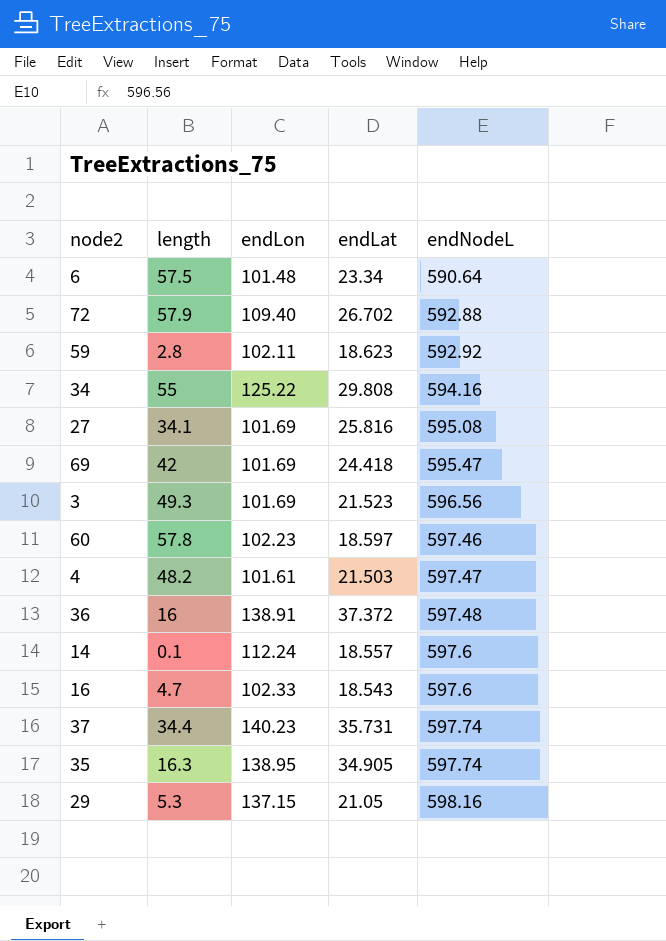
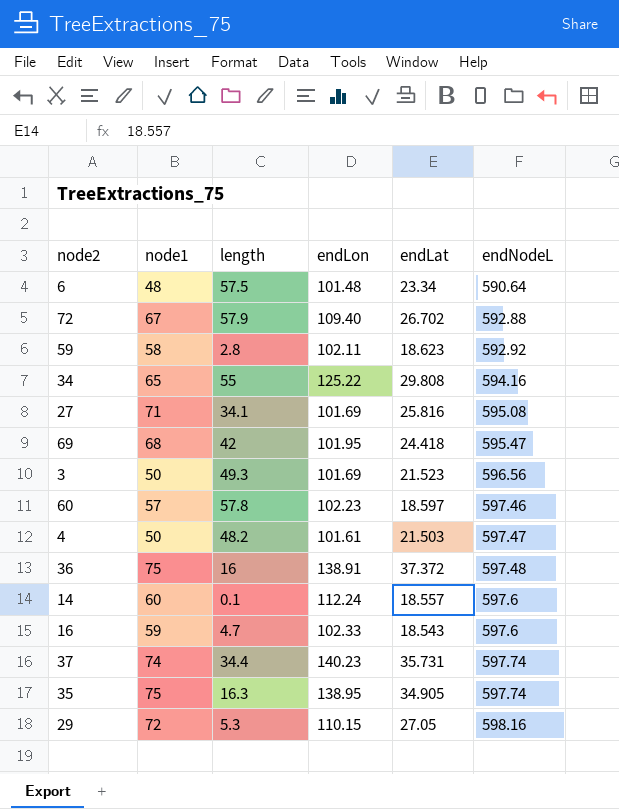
column node1 | position: none -> 2
69 | endLon: 101.69 -> 101.95
29 | endLon: 137.15 -> 110.15
29 | endLat: 21.05 -> 27.05

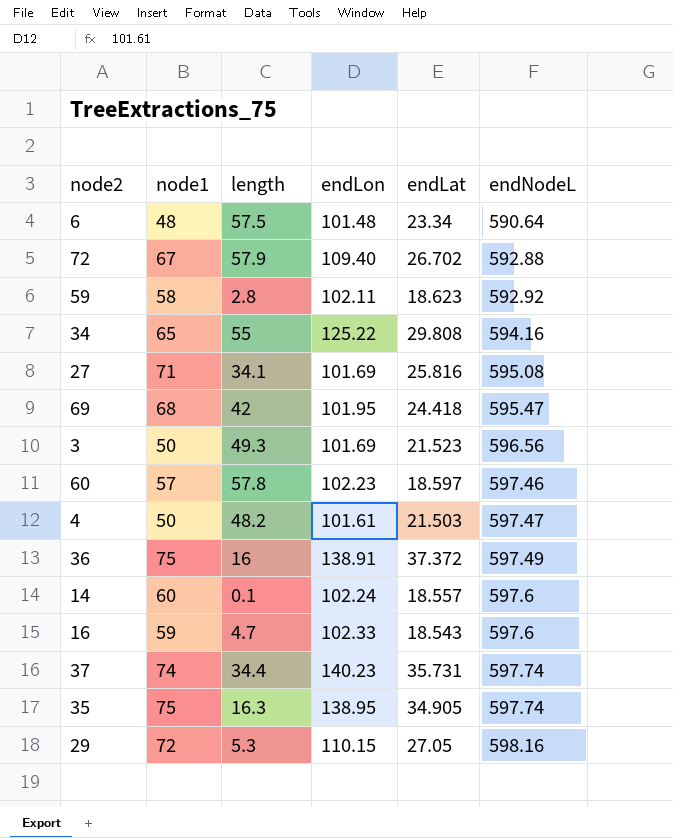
36 | endNodeL: 597.48 -> 597.49
14 | endLon: 112.24 -> 102.24

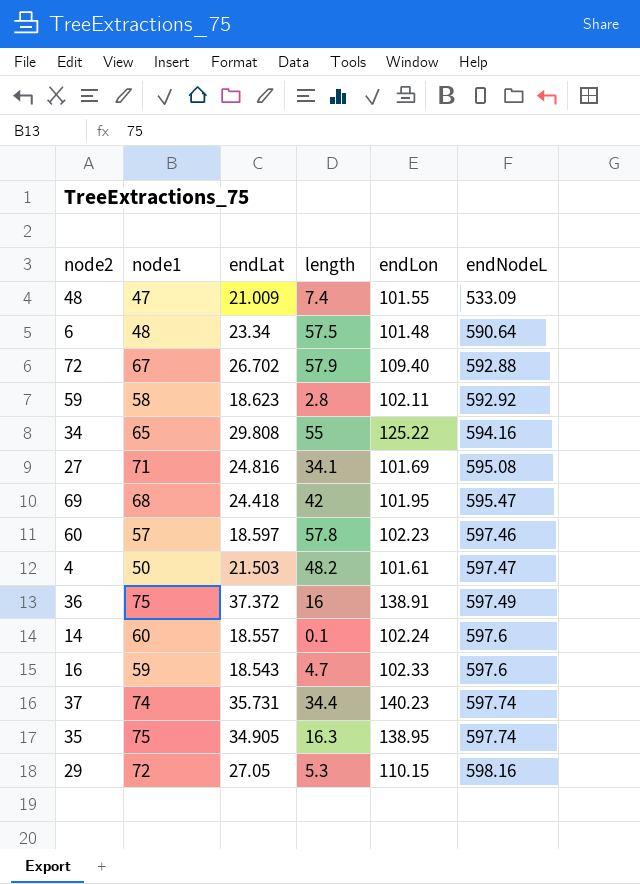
column endLat | position: 5 -> 3
row 3: 50 | 49.3 | 101.69 | 21.523 | 596.56 -> none
row 48: none -> 47 | 21.009 | 7.4 | 101.55 | 533.09
27 | endLat: 25.816 -> 24.816

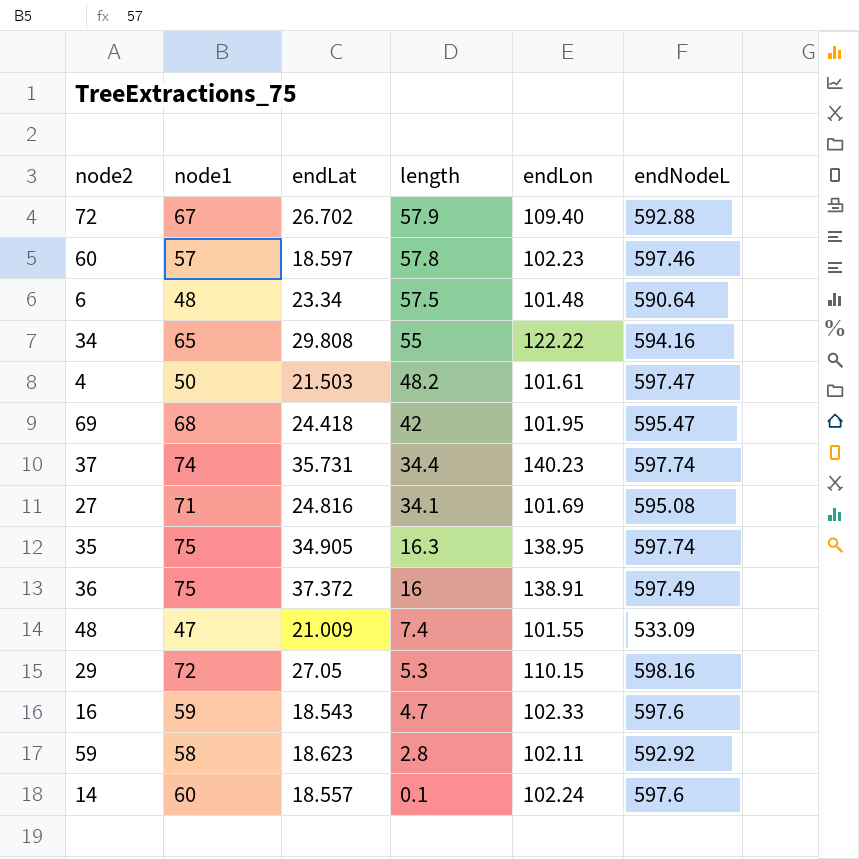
row order: endNodeL ascending -> length descending
34 | endLon: 125.22 -> 122.22

